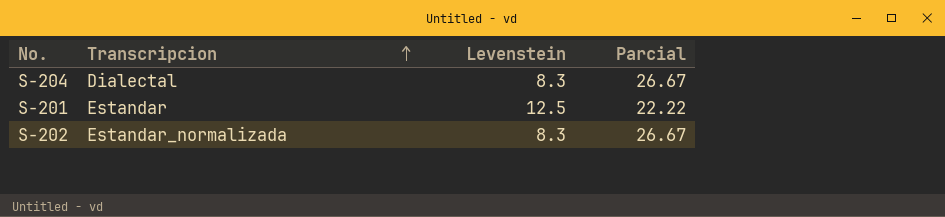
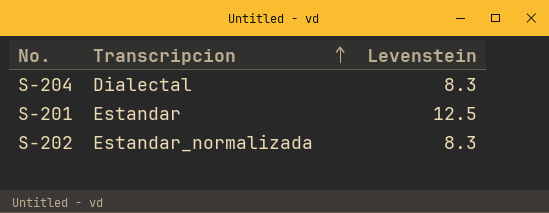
column Parcial | position: 4 -> none

